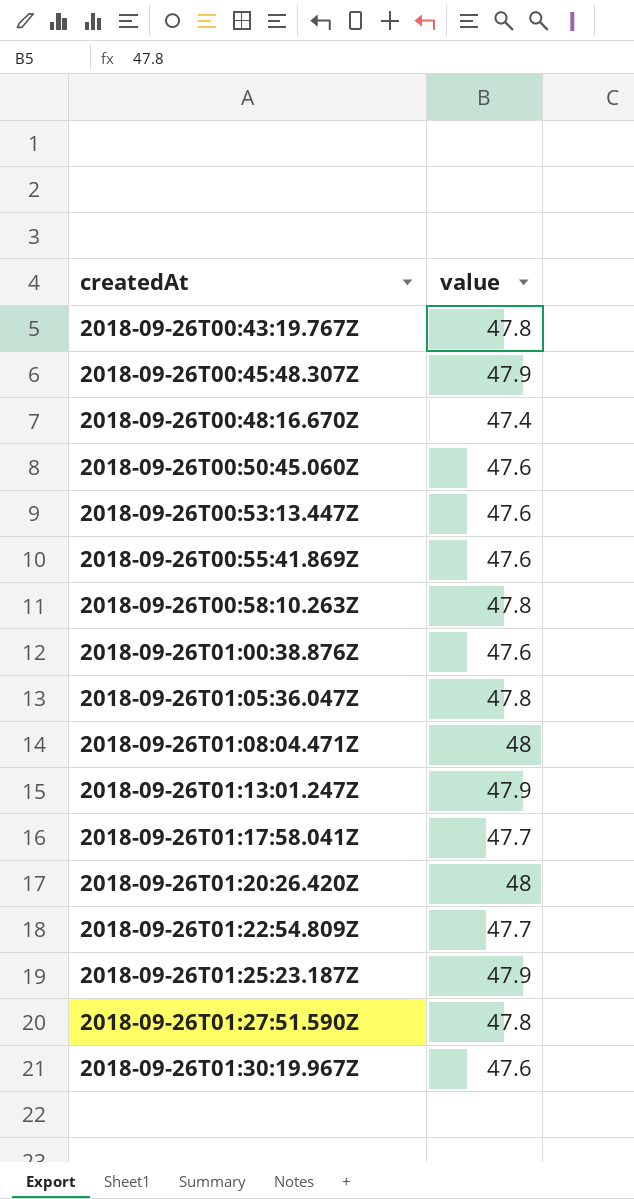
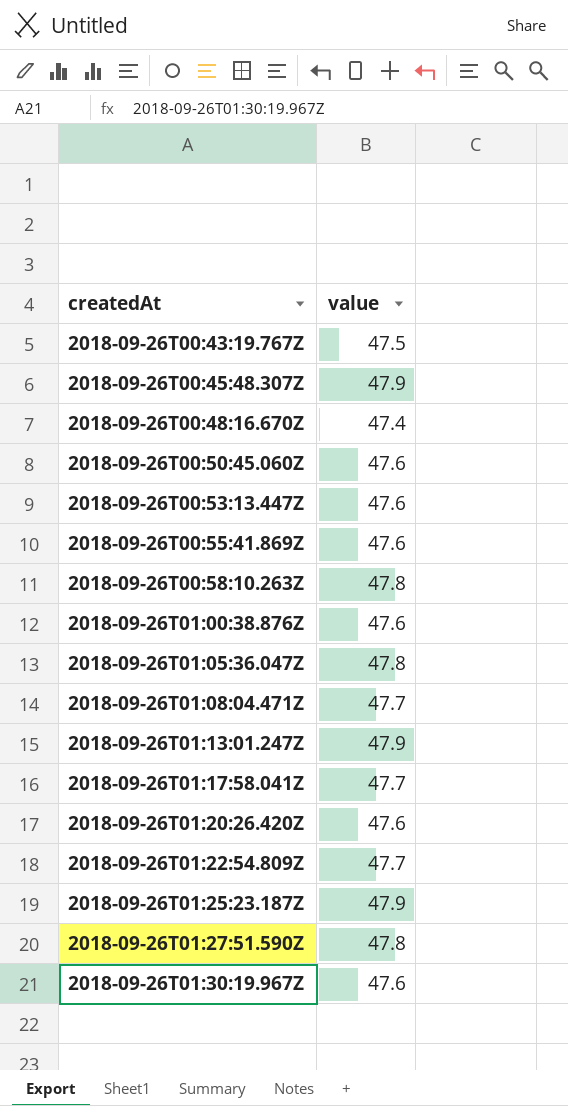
2018-09-26T00:43:19.767Z | value: 47.8 -> 47.5
2018-09-26T01:08:04.471Z | value: 48 -> 47.7
2018-09-26T01:20:26.420Z | value: 48 -> 47.6

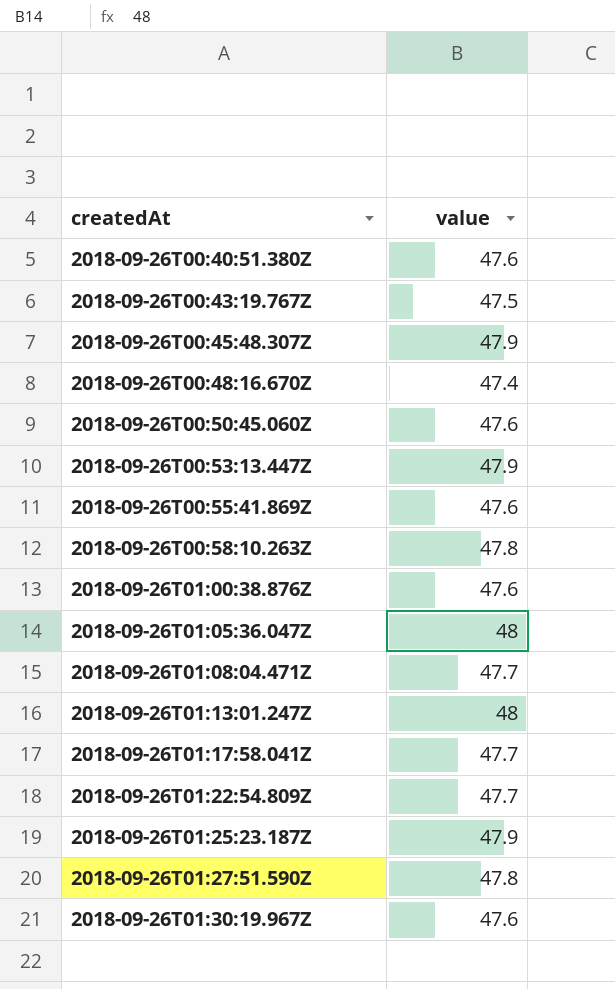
row 2018-09-26T01:20:26.420Z: 47.6 -> none
row 2018-09-26T00:40:51.380Z: none -> 47.6
2018-09-26T00:53:13.447Z | value: 47.6 -> 47.9
2018-09-26T01:05:36.047Z | value: 47.8 -> 48
2018-09-26T01:13:01.247Z | value: 47.9 -> 48

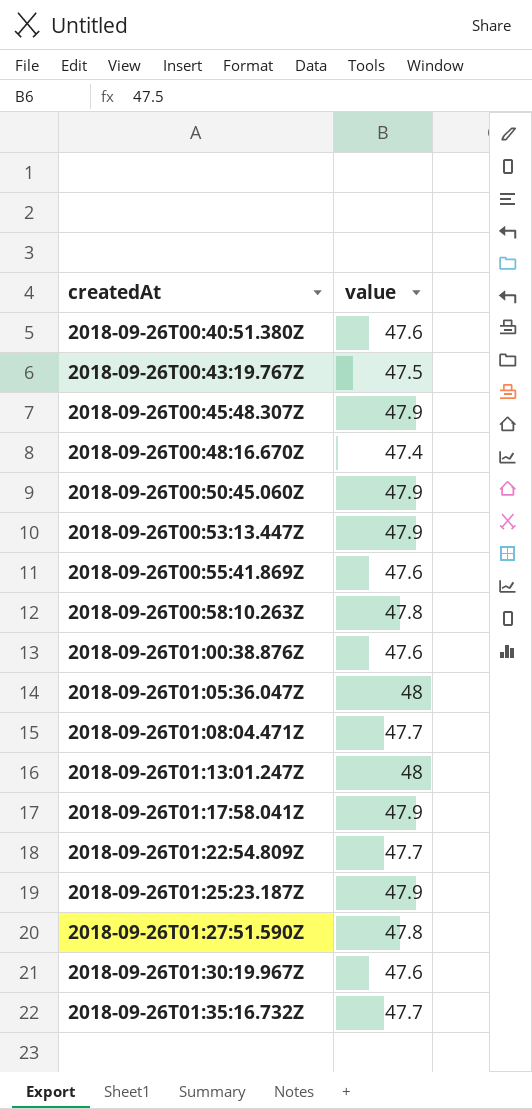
2018-09-26T00:50:45.060Z | value: 47.6 -> 47.9
2018-09-26T01:17:58.041Z | value: 47.7 -> 47.9
row 2018-09-26T01:35:16.732Z: none -> 47.7

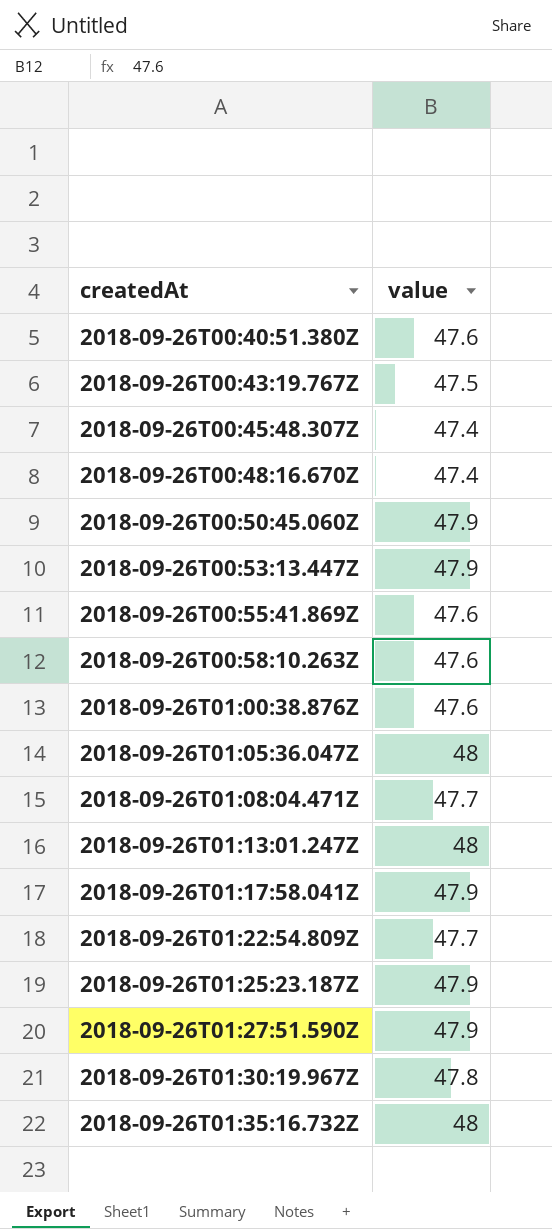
2018-09-26T00:45:48.307Z | value: 47.9 -> 47.4
2018-09-26T00:58:10.263Z | value: 47.8 -> 47.6
2018-09-26T01:27:51.590Z | value: 47.8 -> 47.9
2018-09-26T01:30:19.967Z | value: 47.6 -> 47.8
2018-09-26T01:35:16.732Z | value: 47.7 -> 48

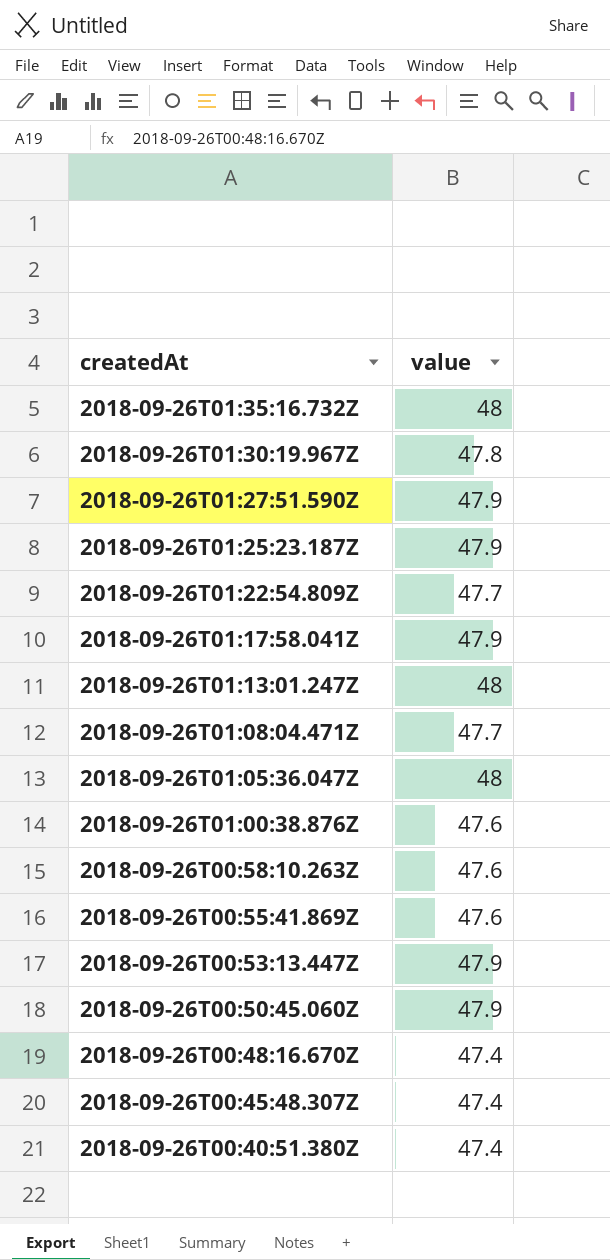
row order: createdAt ascending -> createdAt descending
row 2018-09-26T00:43:19.767Z: 47.5 -> none
2018-09-26T00:40:51.380Z | value: 47.6 -> 47.4

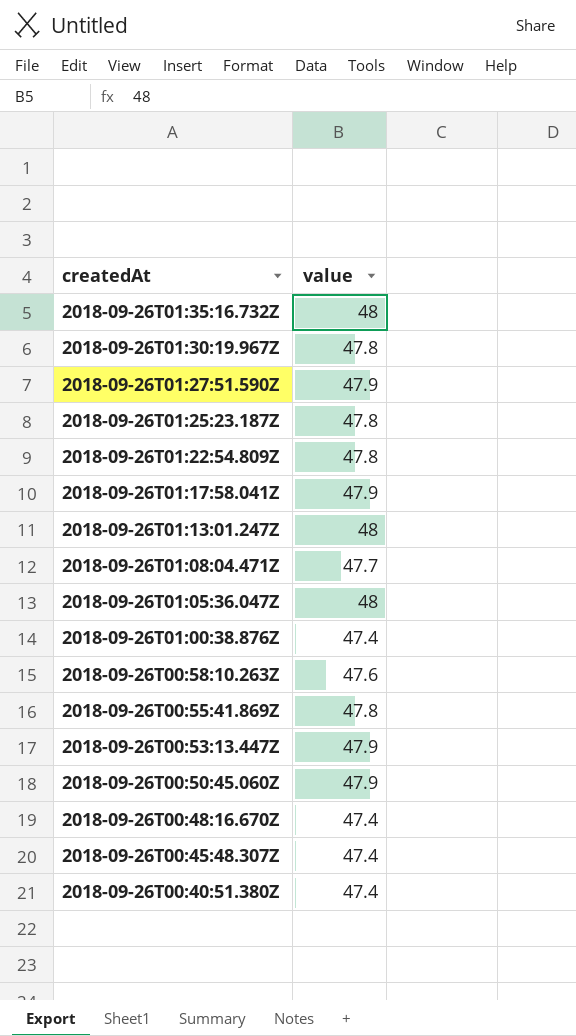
2018-09-26T01:25:23.187Z | value: 47.9 -> 47.8
2018-09-26T01:22:54.809Z | value: 47.7 -> 47.8
2018-09-26T01:00:38.876Z | value: 47.6 -> 47.4
2018-09-26T00:55:41.869Z | value: 47.6 -> 47.8

